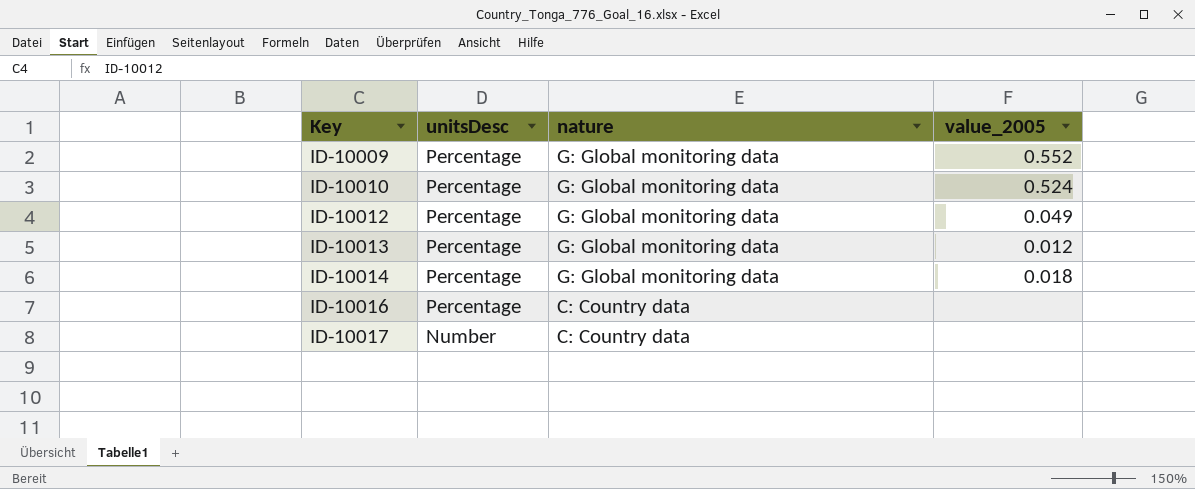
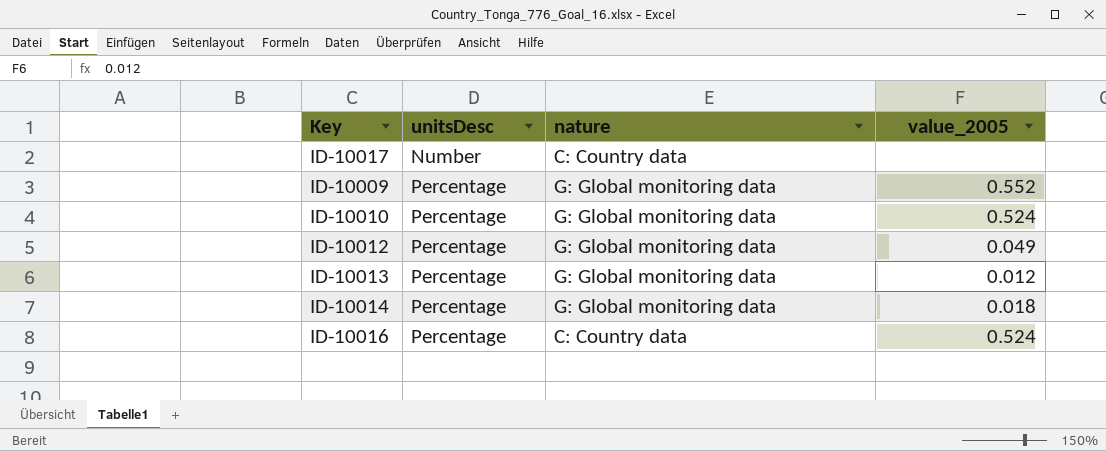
row order: Key ascending -> unitsDesc ascending
ID-10016 | value_2005: none -> 0.524

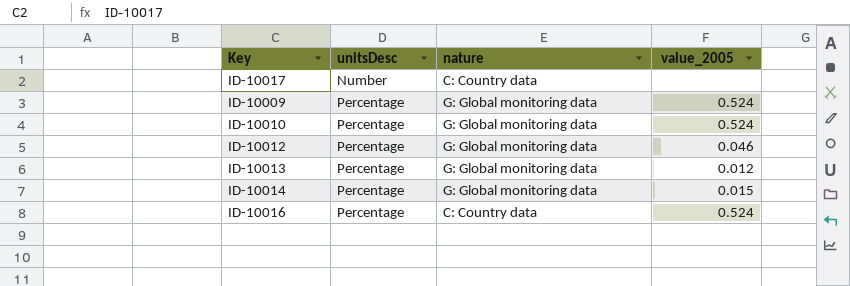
ID-10009 | value_2005: 0.552 -> 0.524
ID-10012 | value_2005: 0.049 -> 0.046
ID-10014 | value_2005: 0.018 -> 0.015

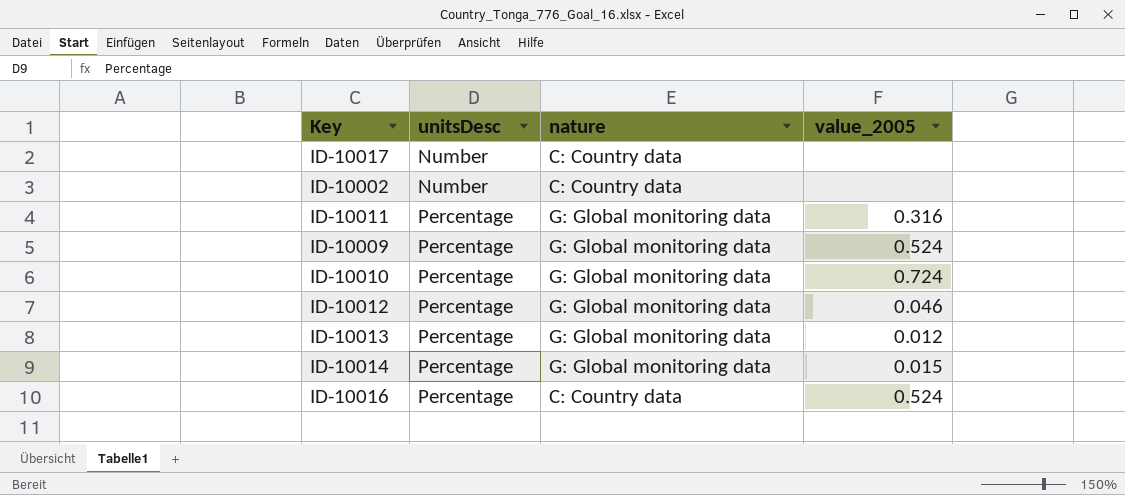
row ID-10002: none -> Number | C: Country data | none
row ID-10011: none -> Percentage | G: Global monitoring data | 0.316
ID-10010 | value_2005: 0.524 -> 0.724

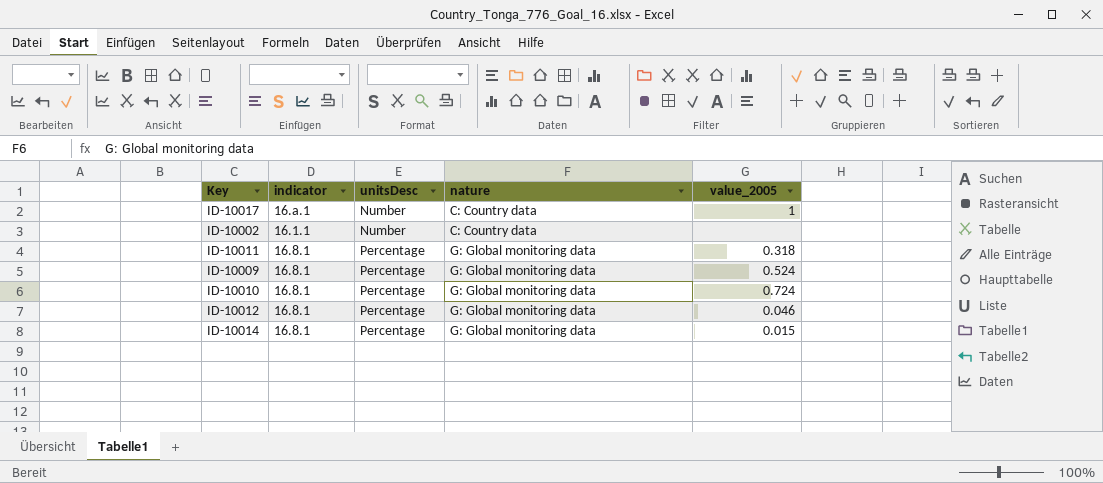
column indicator | position: none -> 2
row ID-10013: Percentage | G: Global monitoring data | 0.012 -> none
row ID-10016: Percentage | C: Country data | 0.524 -> none
ID-10017 | value_2005: none -> 1
ID-10011 | value_2005: 0.316 -> 0.318

